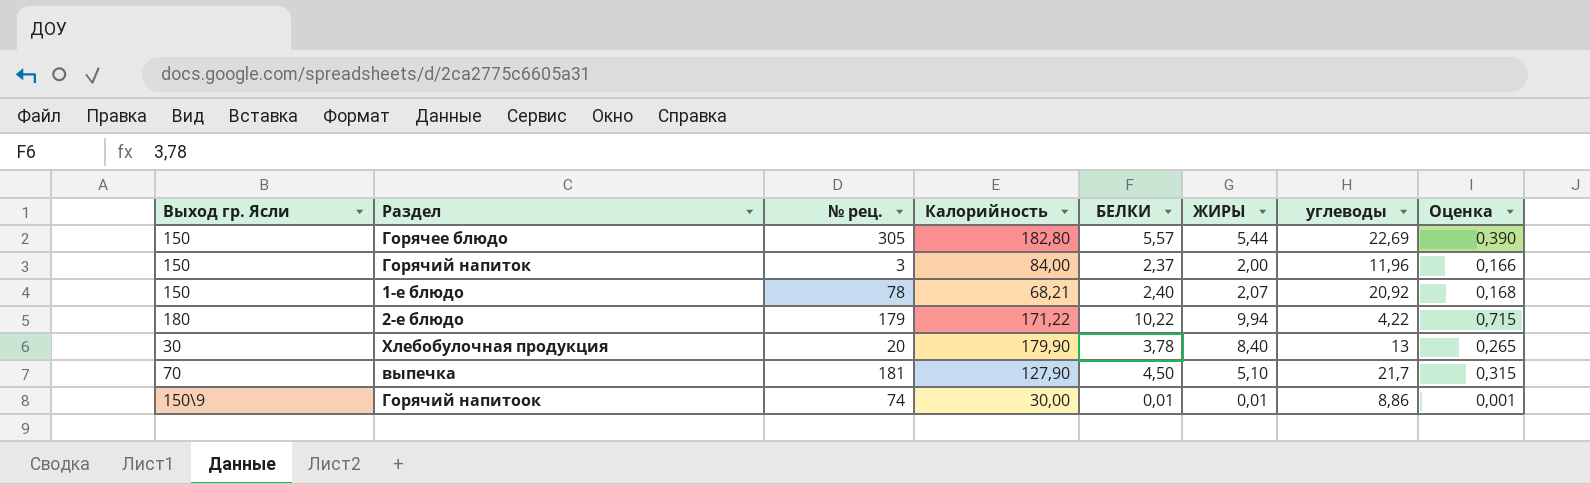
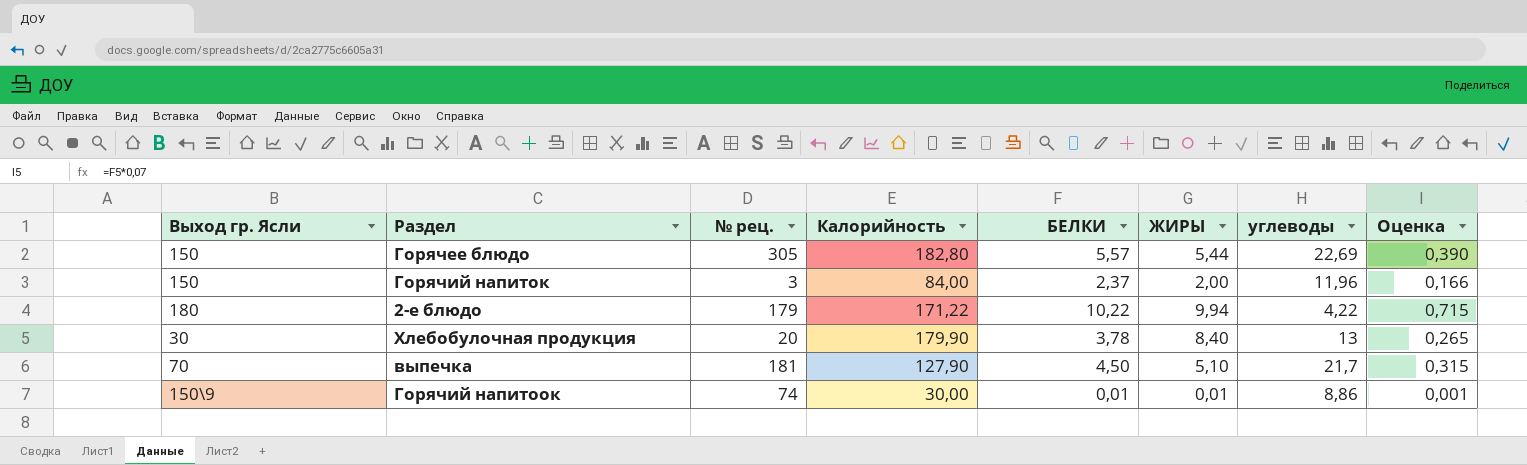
row 1-е блюдо: 150 | 78 | 68,21 | 2,40 | 2,07 | 20,92 | 0,168 -> none

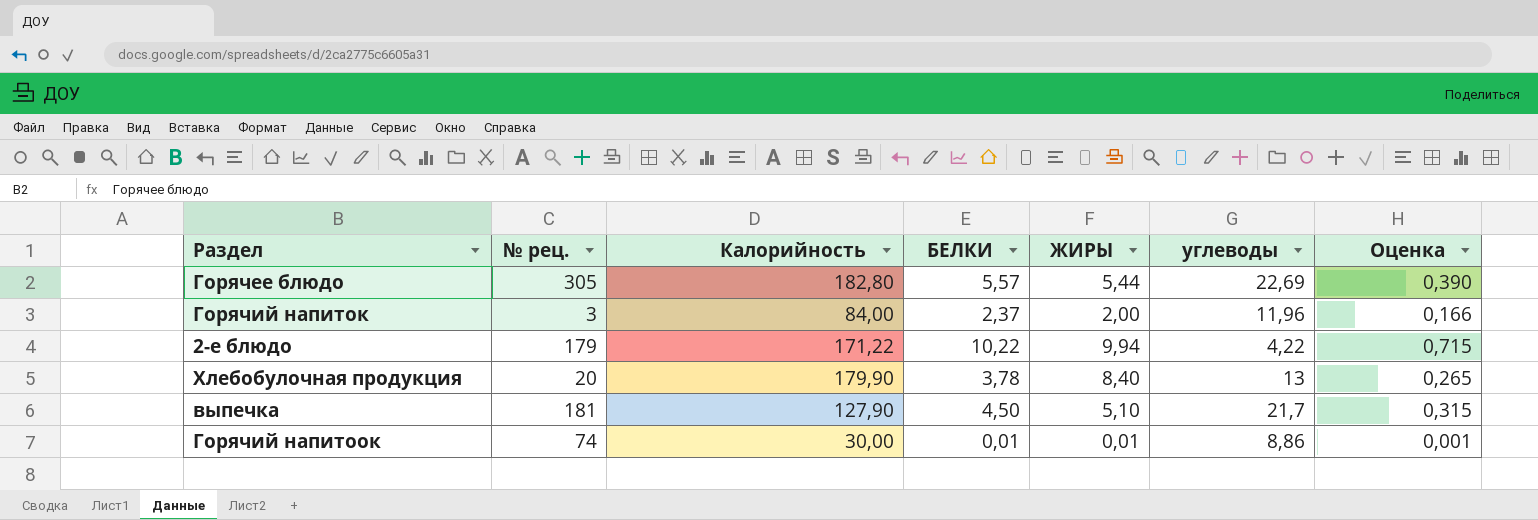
column Выход гр. Ясли | position: 1 -> none

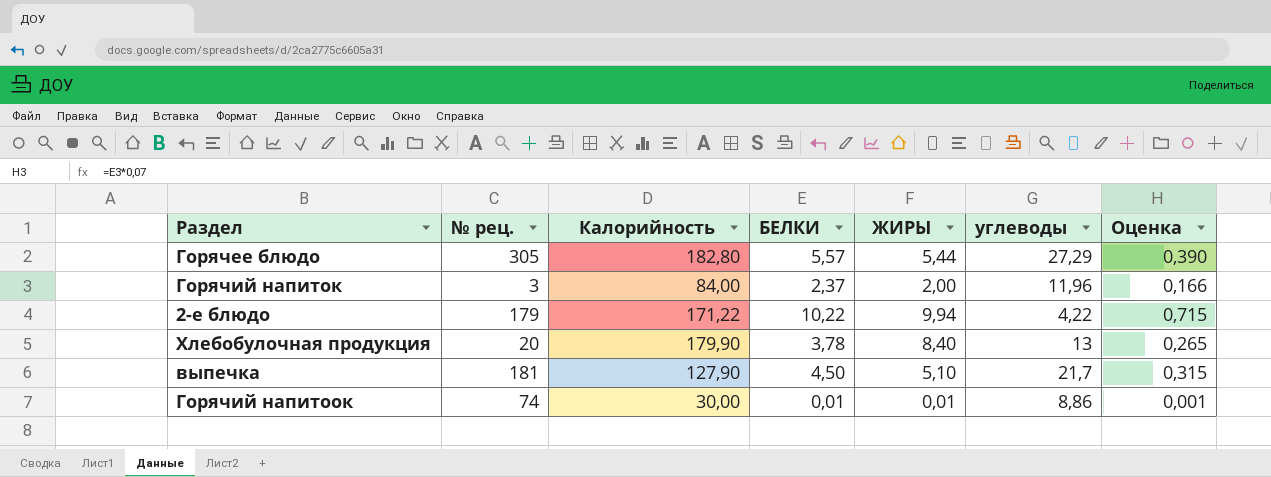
Горячее блюдо | углеводы: 22,69 -> 27,29

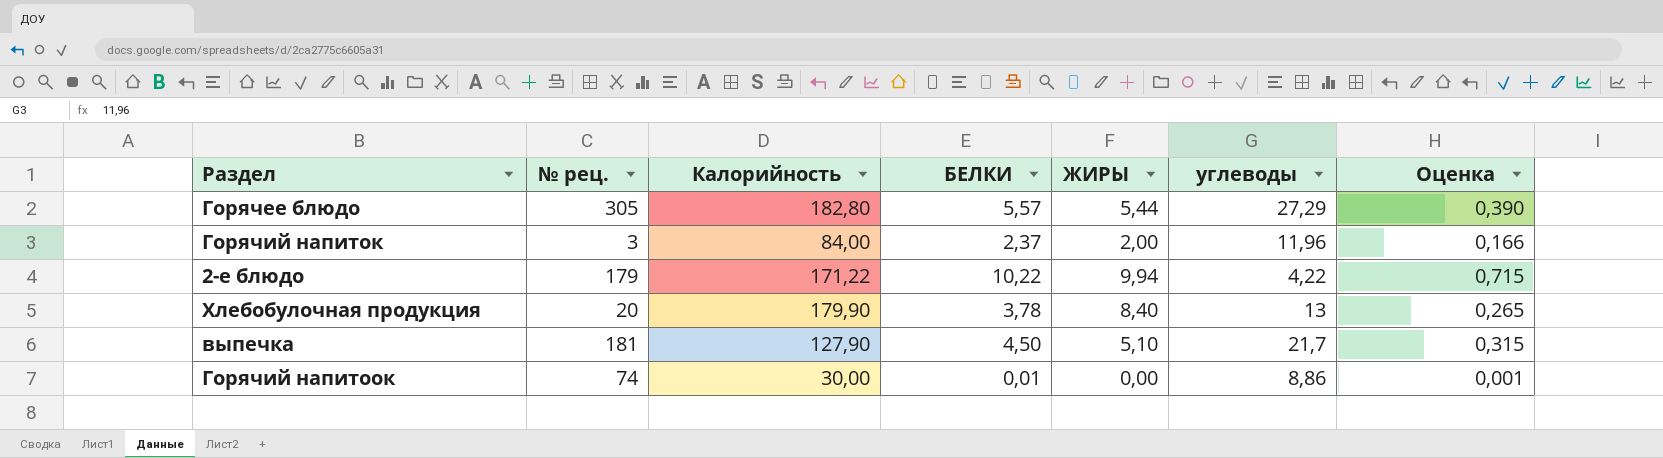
Горячий напитоок | ЖИРЫ: 0,01 -> 0,00

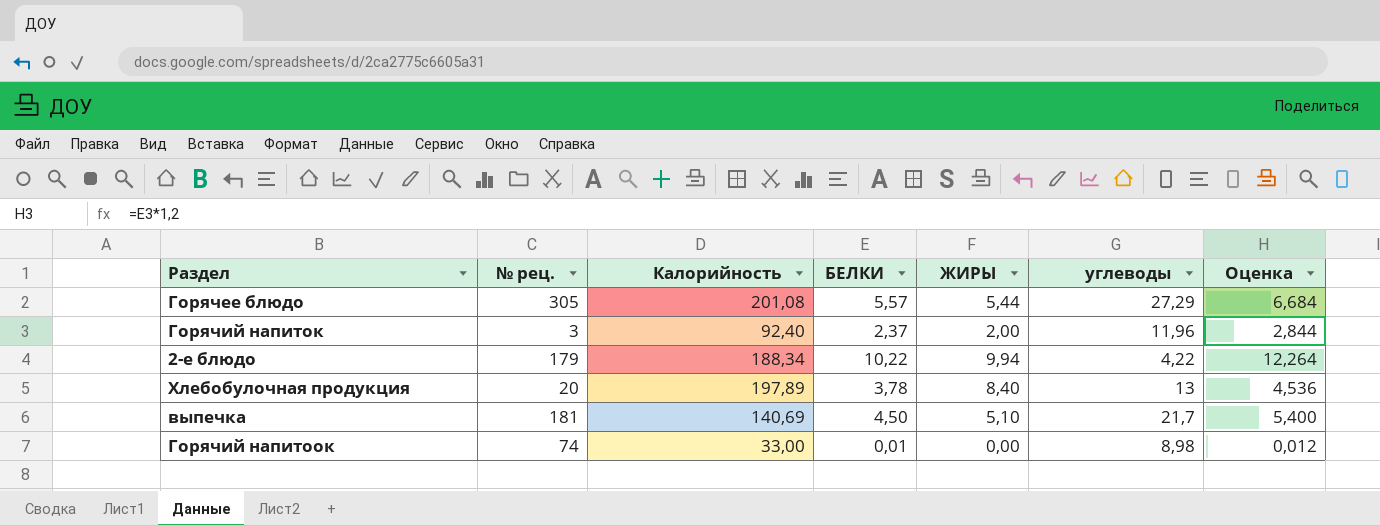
column Оценка | formula: [БЕЛКИ] * 0,07 -> [БЕЛКИ] * 1,2
Горячее блюдо | Калорийность: 182,80 -> 201,08
Горячий напиток | Калорийность: 84,00 -> 92,40
2-е блюдо | Калорийность: 171,22 -> 188,34
Хлебобулочная продукция | Калорийность: 179,90 -> 197,89
выпечка | Калорийность: 127,90 -> 140,69
Горячий напитоок | Калорийность: 30,00 -> 33,00
Горячий напитоок | углеводы: 8,86 -> 8,98

